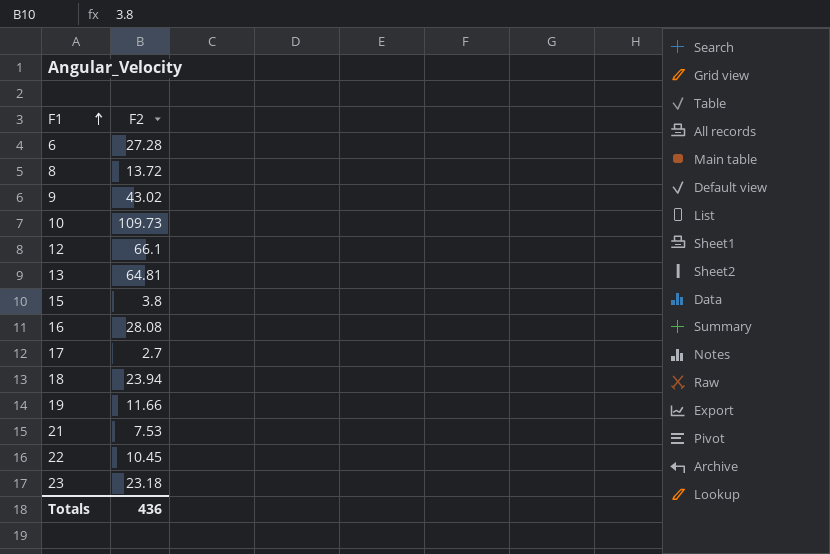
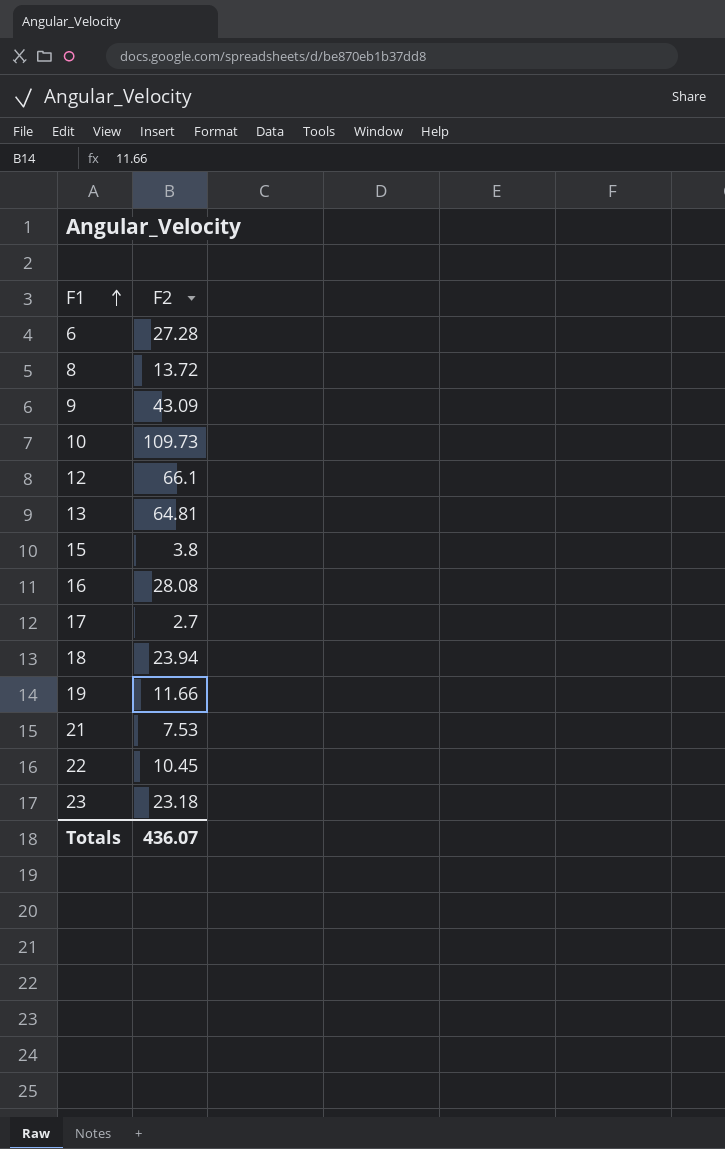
9 | F2: 43.02 -> 43.09
Totals | F2: 436 -> 436.07

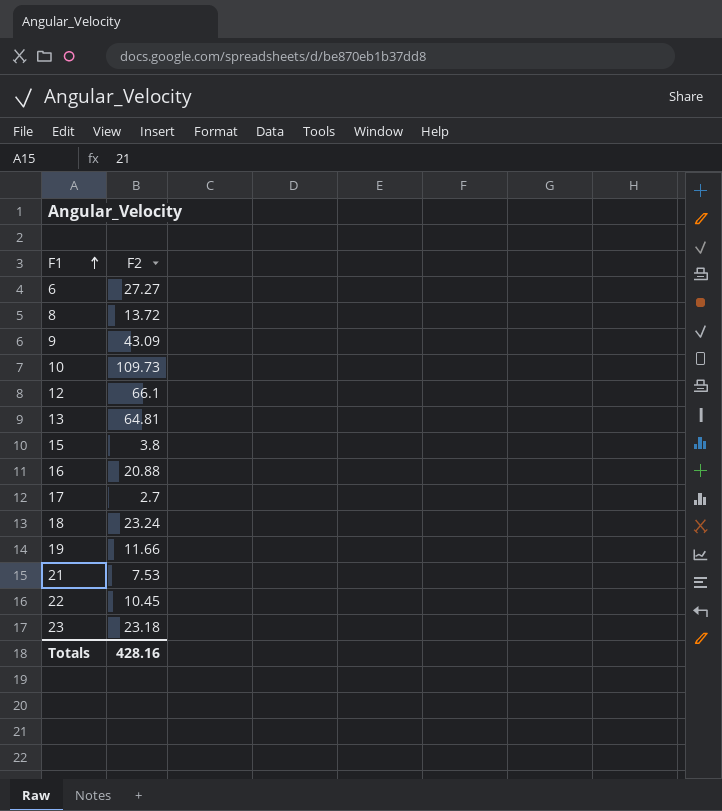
6 | F2: 27.28 -> 27.27
16 | F2: 28.08 -> 20.88
18 | F2: 23.94 -> 23.24
Totals | F2: 436.07 -> 428.16

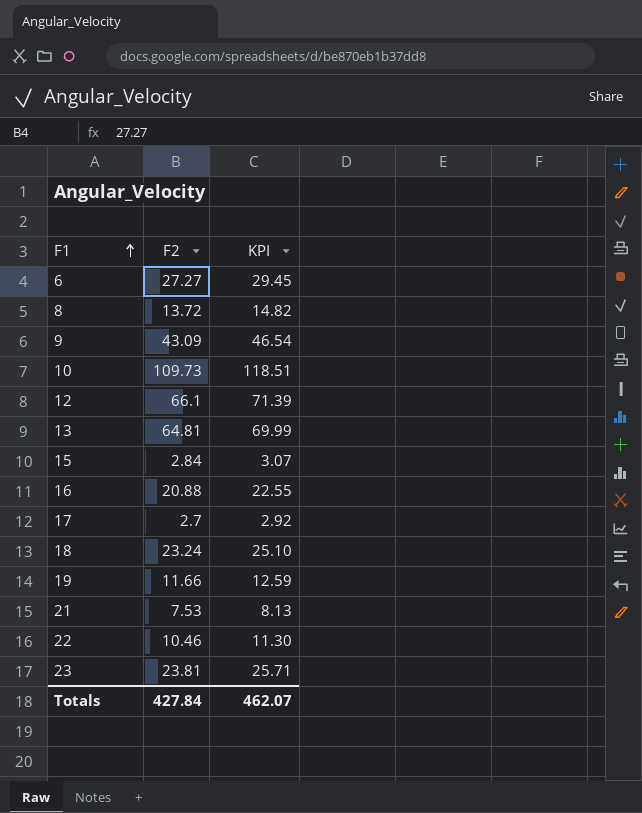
column KPI | formula: none -> [F2] * 1.08
15 | F2: 3.8 -> 2.84
22 | F2: 10.45 -> 10.46
23 | F2: 23.18 -> 23.81
Totals | F2: 428.16 -> 427.84

